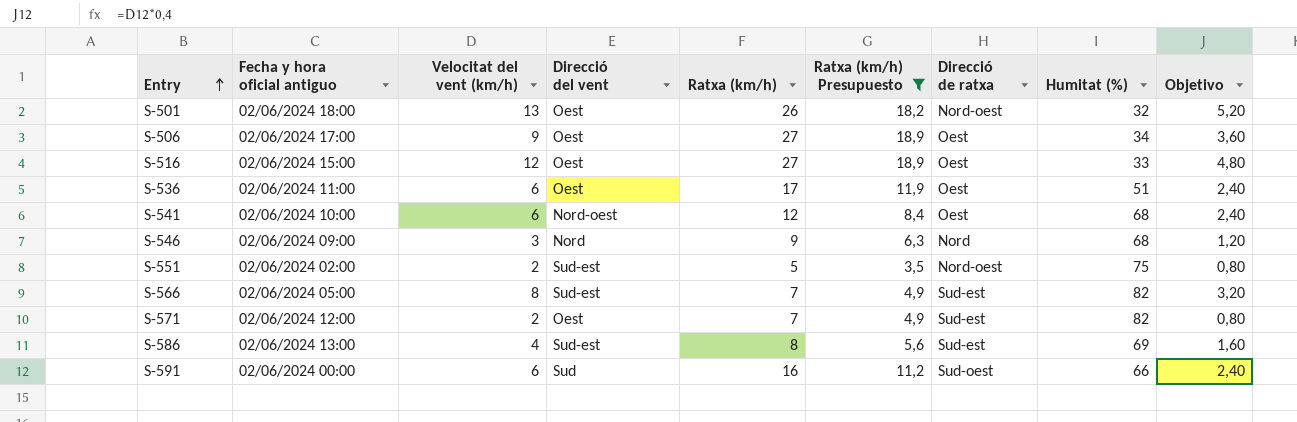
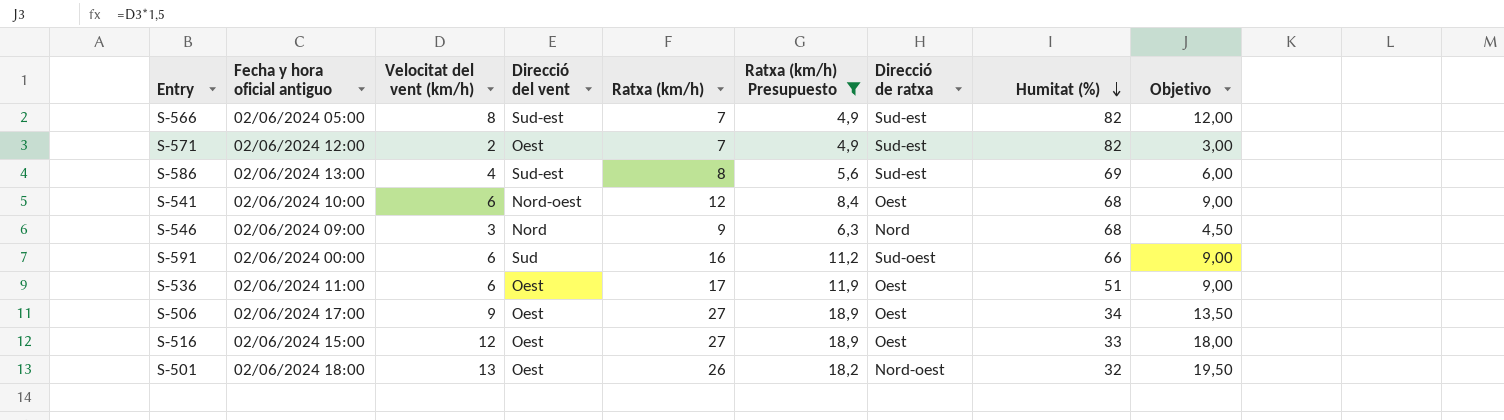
row order: Entry ascending -> Humitat (%) descending
column Objetivo | formula: [Velocitat del vent (km/h)] * 0,4 -> [Velocitat del vent (km/h)] * 1,5
row S-551: 02/06/2024 02:00 | 2 | Sud-est | 5 | 3,5 | Nord-oest | 75 | 0,80 -> none

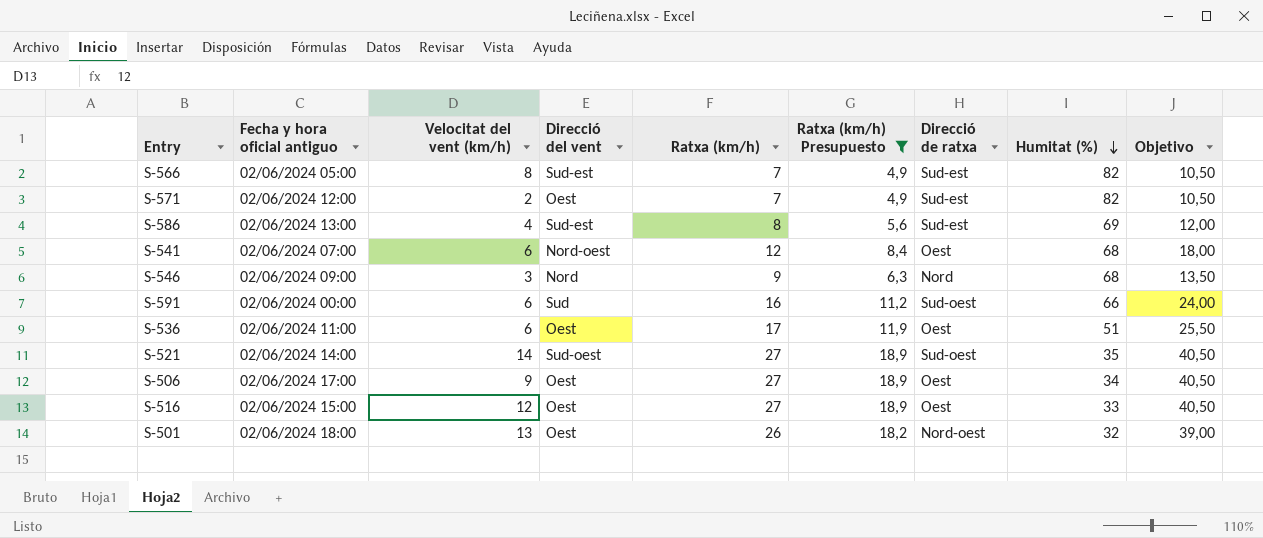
column Objetivo | formula: [Velocitat del vent (km/h)] * 1,5 -> [Ratxa (km/h)] * 1,5
S-541 | Fecha y hora oficial antiguo: 02/06/2024 10:00 -> 02/06/2024 07:00
row S-521: none -> 02/06/2024 14:00 | 14 | Sud-oest | 27 | 18,9 | Sud-oest | 35 | 40,50

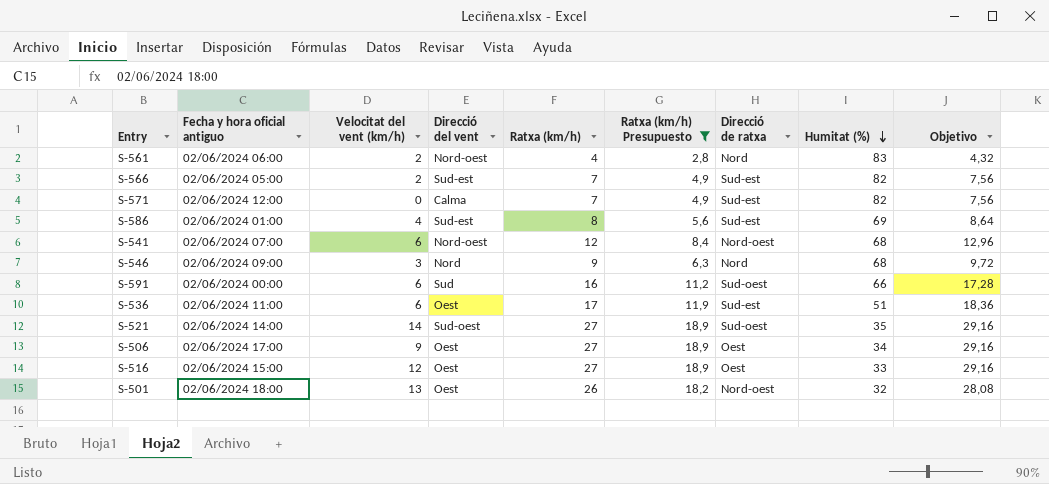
column Objetivo | formula: [Ratxa (km/h)] * 1,5 -> [Ratxa (km/h)] * 1,08
row S-561: none -> 02/06/2024 06:00 | 2 | Nord-oest | 4 | 2,8 | Nord | 83 | 4,32
S-566 | Velocitat del vent (km/h): 8 -> 2
S-571 | Velocitat del vent (km/h): 2 -> 0
S-571 | Direcció del vent: Oest -> Calma
S-586 | Fecha y hora oficial antiguo: 02/06/2024 13:00 -> 02/06/2024 01:00
S-541 | Direcció de ratxa: Oest -> Nord-oest
S-536 | Direcció de ratxa: Oest -> Sud-est

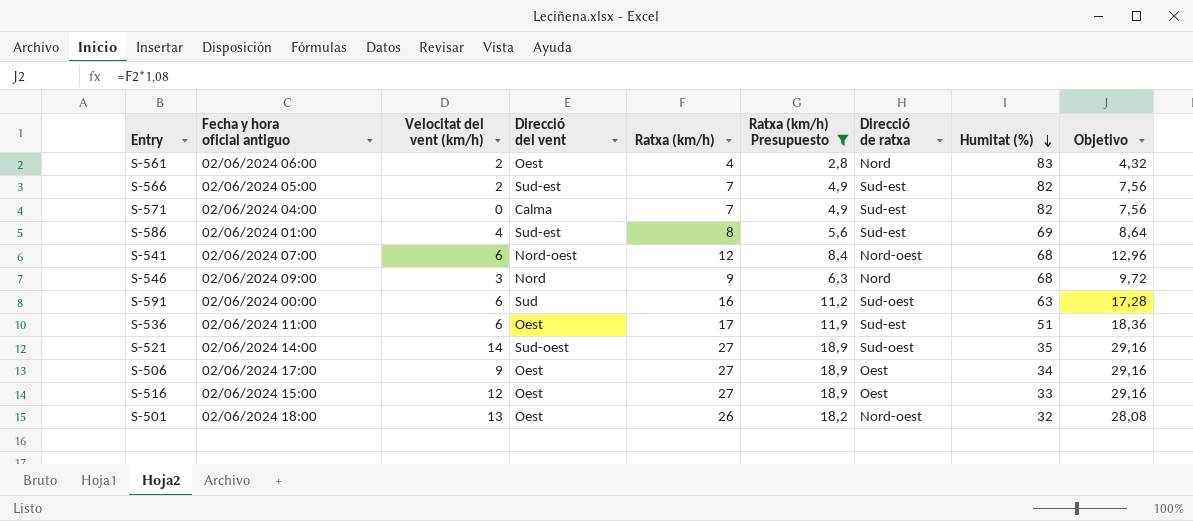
S-561 | Direcció del vent: Nord-oest -> Oest
S-571 | Fecha y hora oficial antiguo: 02/06/2024 12:00 -> 02/06/2024 04:00
S-591 | Humitat (%): 66 -> 63

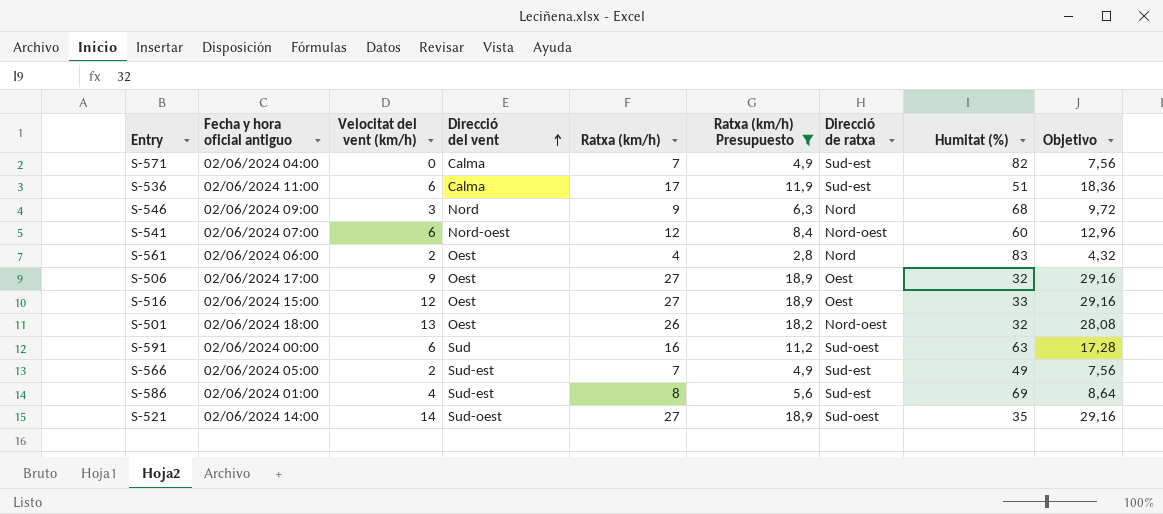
row order: Humitat (%) descending -> Direcció del vent ascending
S-536 | Direcció del vent: Oest -> Calma
S-541 | Humitat (%): 68 -> 60
S-506 | Humitat (%): 34 -> 32
S-566 | Humitat (%): 82 -> 49

